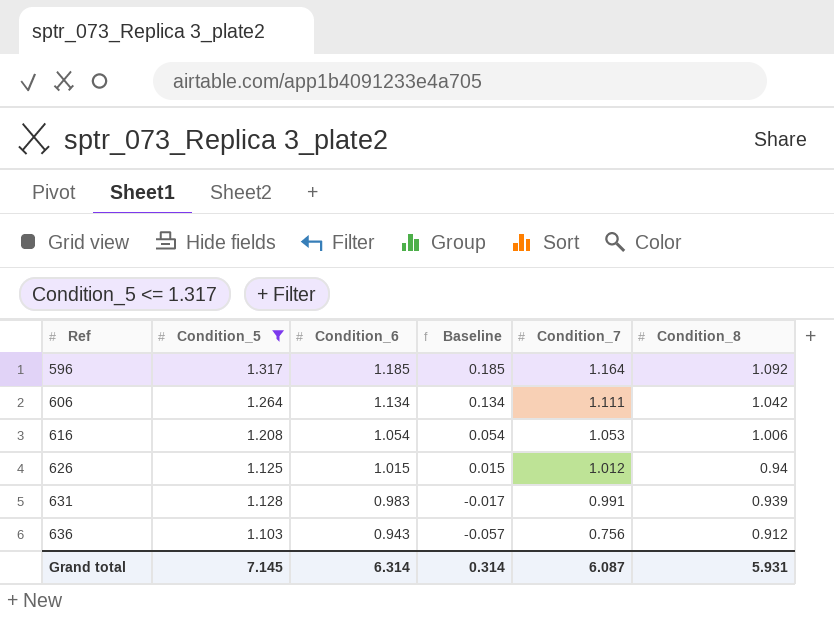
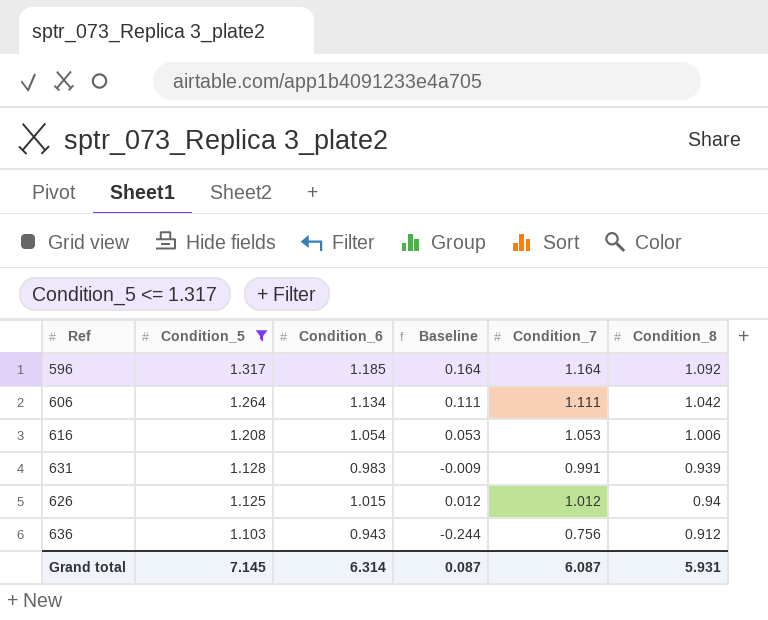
row order: Ref ascending -> Condition_5 descending
column Baseline | formula: [Condition_6] - 1 -> [Condition_7] - 1
Grand total | Baseline: 0.314 -> 0.087

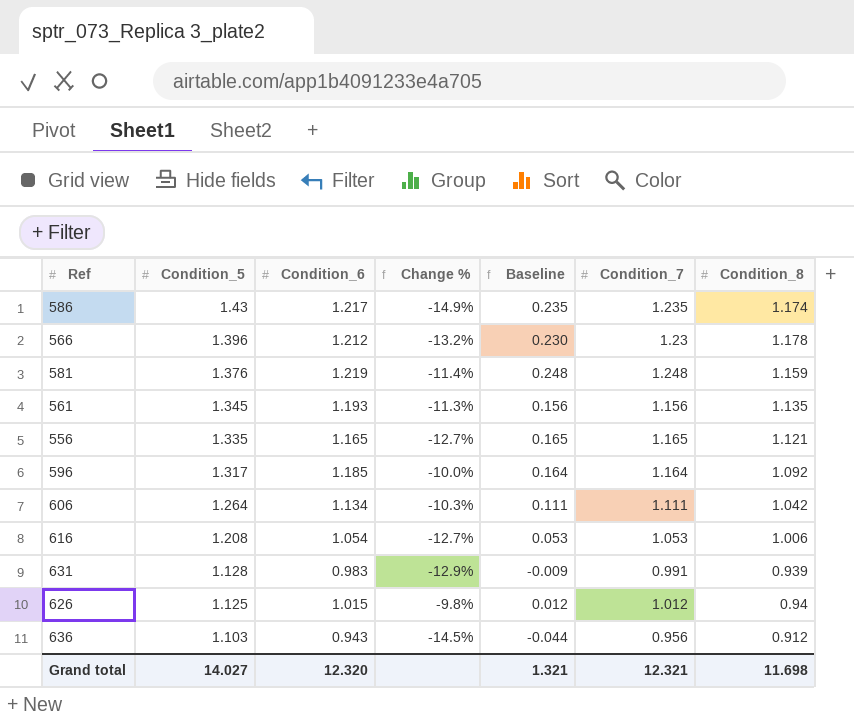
filter: Condition_5 <= 1.317 -> none
column Change % | formula: none -> ([Condition_6] - [Condition_5]) / [Condition_5]
636 | Baseline: -0.244 -> -0.044
636 | Condition_7: 0.756 -> 0.956
Grand total | Condition_5: 7.145 -> 14.027
Grand total | Condition_6: 6.314 -> 12.320
Grand total | Baseline: 0.087 -> 1.321
Grand total | Condition_7: 6.087 -> 12.321
Grand total | Condition_8: 5.931 -> 11.698

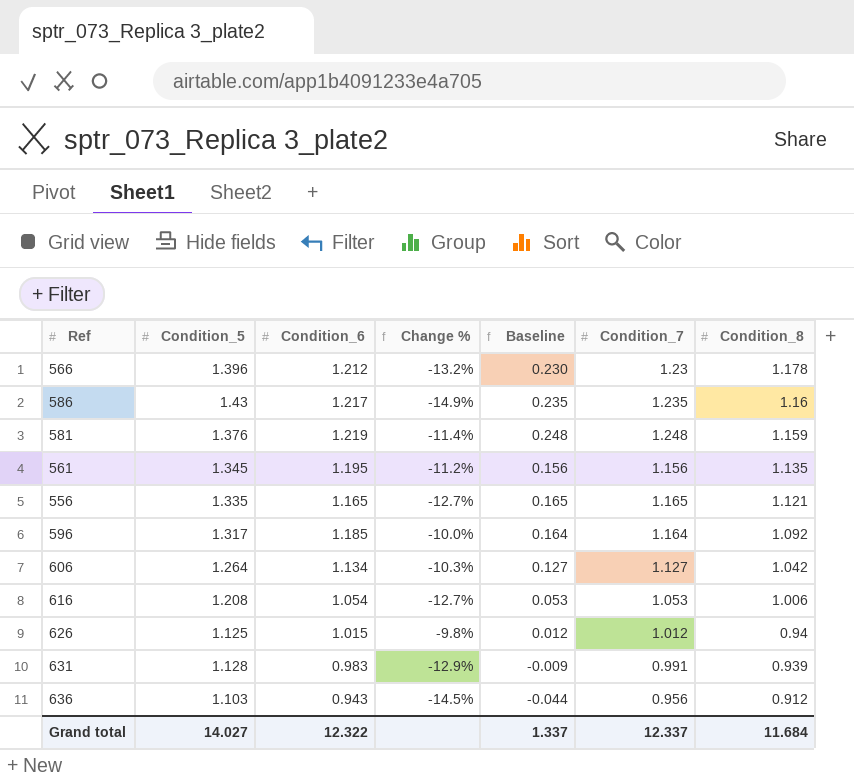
row order: Condition_5 descending -> Condition_8 descending
586 | Condition_8: 1.174 -> 1.16
561 | Condition_6: 1.193 -> 1.195
561 | Change %: -11.3% -> -11.2%
606 | Baseline: 0.111 -> 0.127
606 | Condition_7: 1.111 -> 1.127
Grand total | Condition_6: 12.320 -> 12.322
Grand total | Baseline: 1.321 -> 1.337
Grand total | Condition_7: 12.321 -> 12.337
Grand total | Condition_8: 11.698 -> 11.684

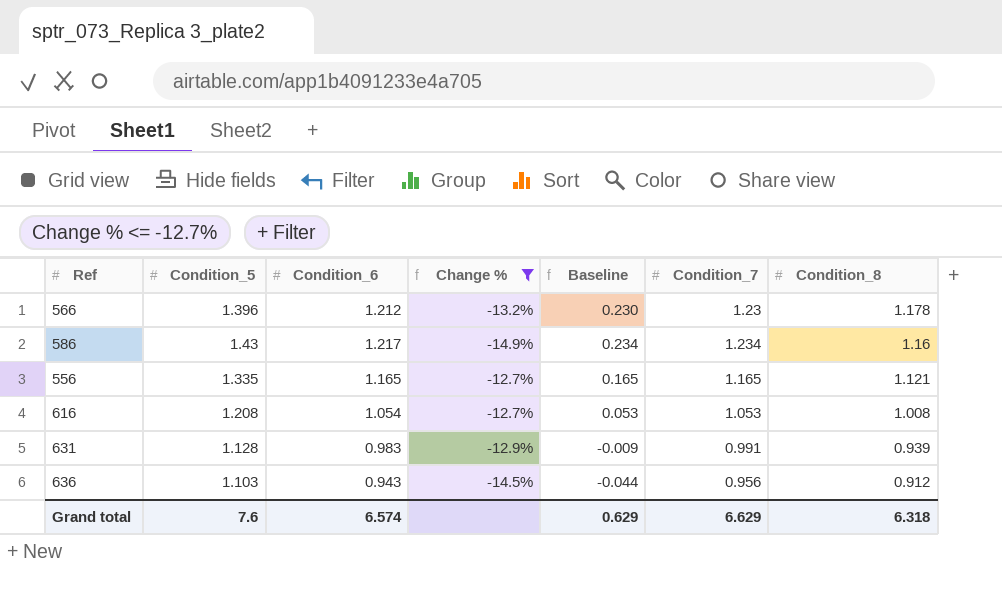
filter: none -> Change % <= -12.7%
586 | Baseline: 0.235 -> 0.234
586 | Condition_7: 1.235 -> 1.234
616 | Condition_8: 1.006 -> 1.008
Grand total | Condition_5: 14.027 -> 7.6
Grand total | Condition_6: 12.322 -> 6.574
Grand total | Baseline: 1.337 -> 0.629
Grand total | Condition_7: 12.337 -> 6.629
Grand total | Condition_8: 11.684 -> 6.318

